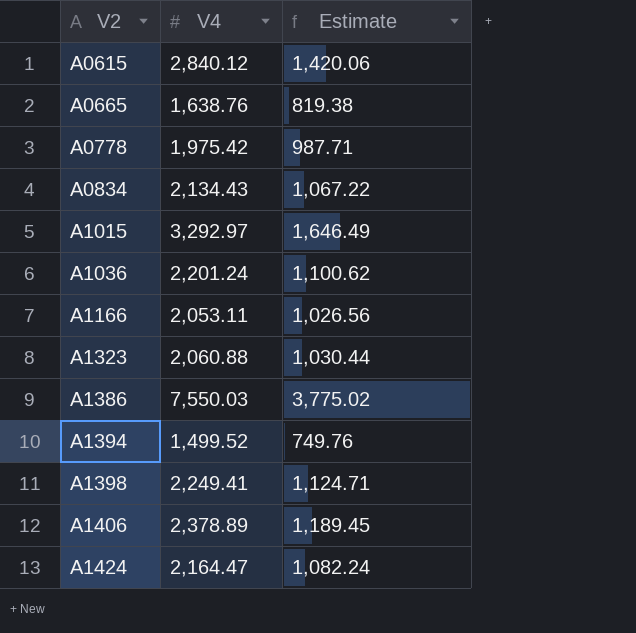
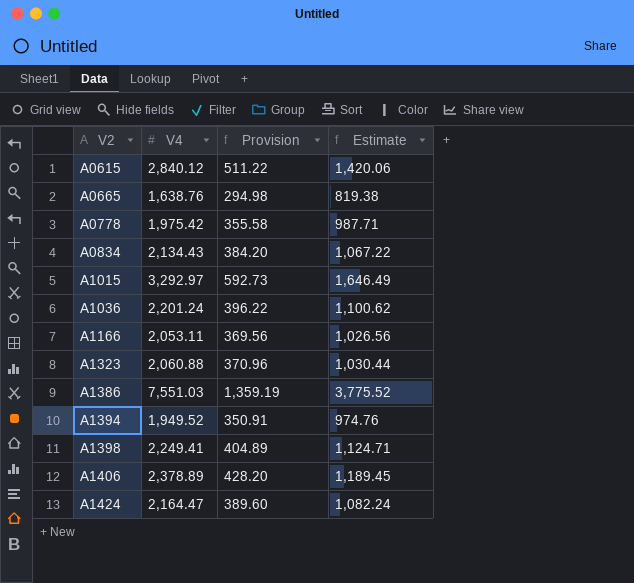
column Provision | formula: none -> [V4] * 0.18
A1386 | V4: 7,550.03 -> 7,551.03
A1386 | Estimate: 3,775.02 -> 3,775.52
A1394 | V4: 1,499.52 -> 1,949.52
A1394 | Estimate: 749.76 -> 974.76

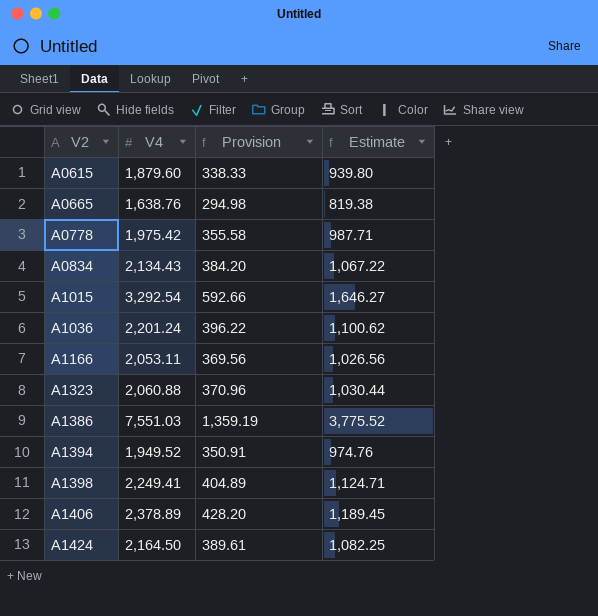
A0615 | V4: 2,840.12 -> 1,879.60
A0615 | Provision: 511.22 -> 338.33
A0615 | Estimate: 1,420.06 -> 939.80
A1015 | V4: 3,292.97 -> 3,292.54
A1015 | Provision: 592.73 -> 592.66
A1015 | Estimate: 1,646.49 -> 1,646.27
A1424 | V4: 2,164.47 -> 2,164.50
A1424 | Provision: 389.60 -> 389.61
A1424 | Estimate: 1,082.24 -> 1,082.25

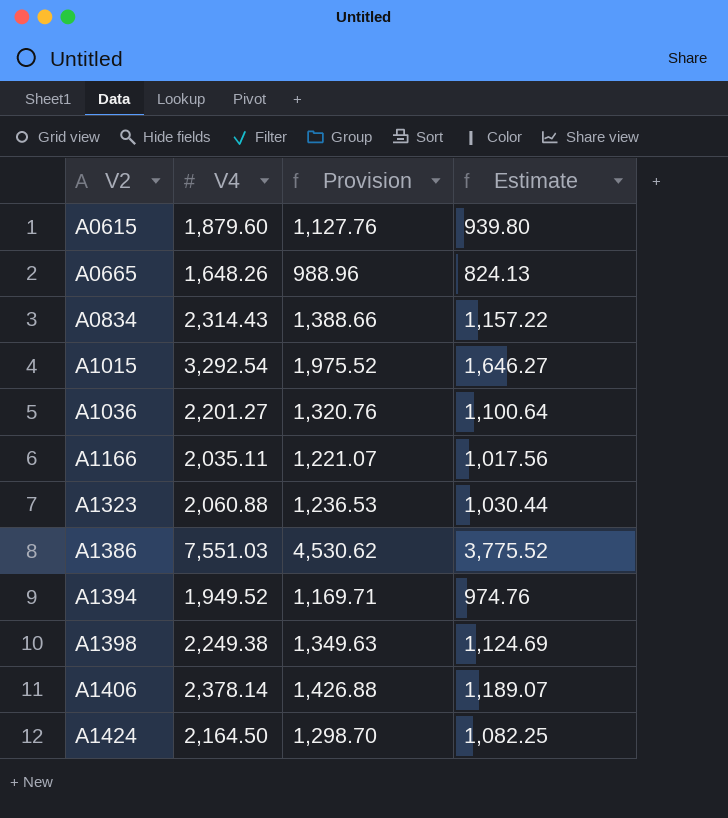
column Provision | formula: [V4] * 0.18 -> [V4] * 0.6
row A0778: 1,975.42 | 355.58 | 987.71 -> none
A0665 | V4: 1,638.76 -> 1,648.26
A0665 | Estimate: 819.38 -> 824.13
A0834 | V4: 2,134.43 -> 2,314.43
A0834 | Estimate: 1,067.22 -> 1,157.22
A1036 | V4: 2,201.24 -> 2,201.27
A1036 | Estimate: 1,100.62 -> 1,100.64
A1166 | V4: 2,053.11 -> 2,035.11
A1166 | Estimate: 1,026.56 -> 1,017.56
A1398 | V4: 2,249.41 -> 2,249.38
A1398 | Estimate: 1,124.71 -> 1,124.69
A1406 | V4: 2,378.89 -> 2,378.14
A1406 | Estimate: 1,189.45 -> 1,189.07

